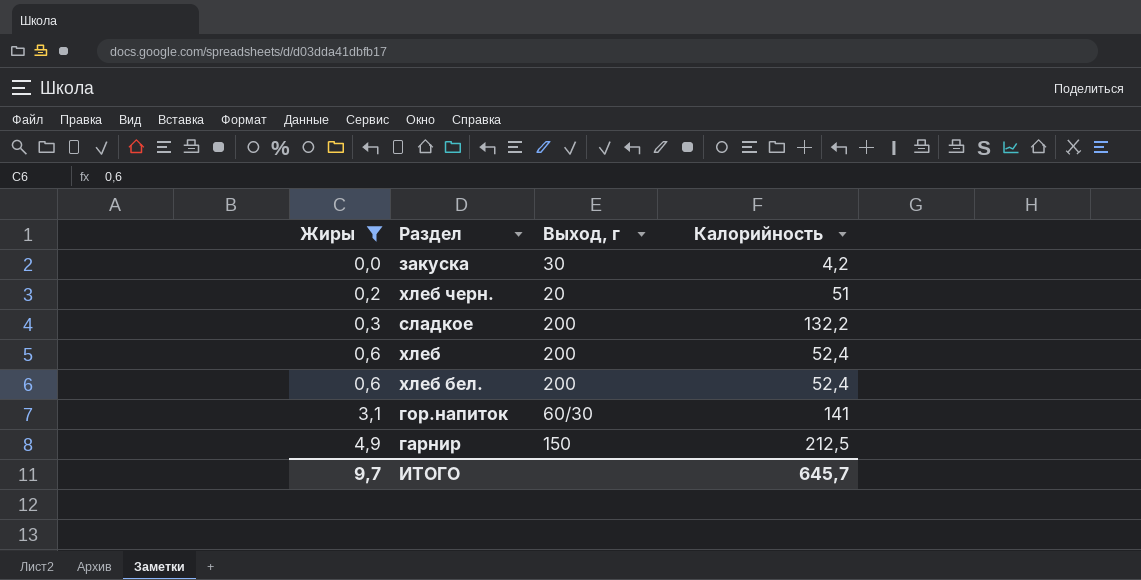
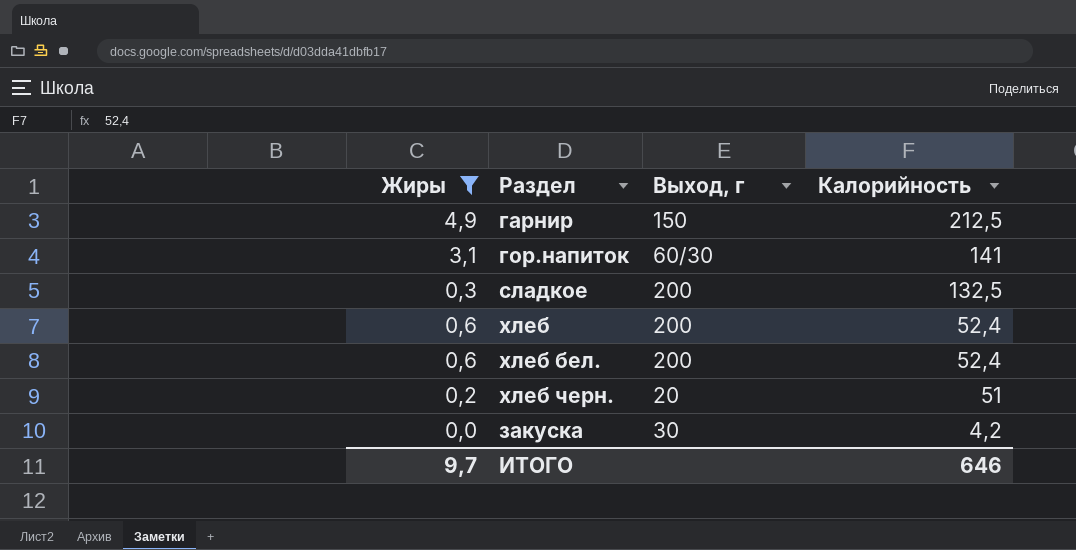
row order: Жиры ascending -> Калорийность descending
сладкое | Калорийность: 132,2 -> 132,5
ИТОГО | Калорийность: 645,7 -> 646

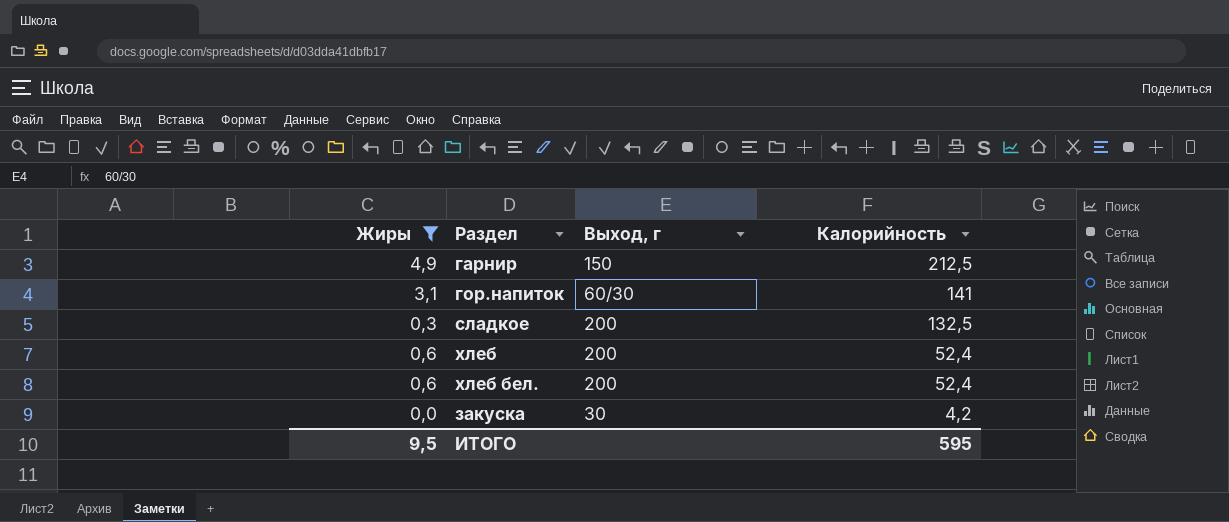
row хлеб черн.: 0,2 | 20 | 51 -> none
ИТОГО | Жиры: 9,7 -> 9,5
ИТОГО | Калорийность: 646 -> 595

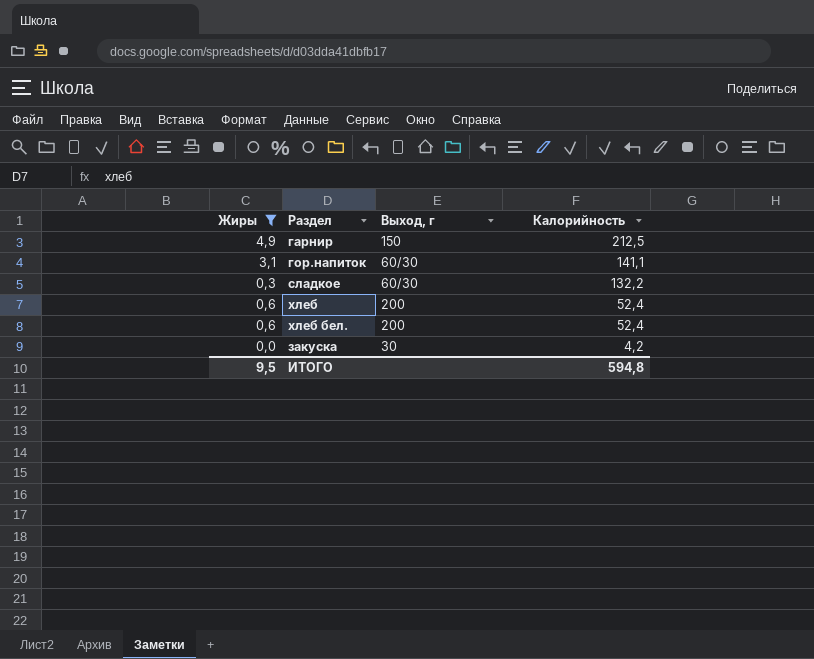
гор.напиток | Калорийность: 141 -> 141,1
сладкое | Выход, г: 200 -> 60/30
сладкое | Калорийность: 132,5 -> 132,2
ИТОГО | Калорийность: 595 -> 594,8

